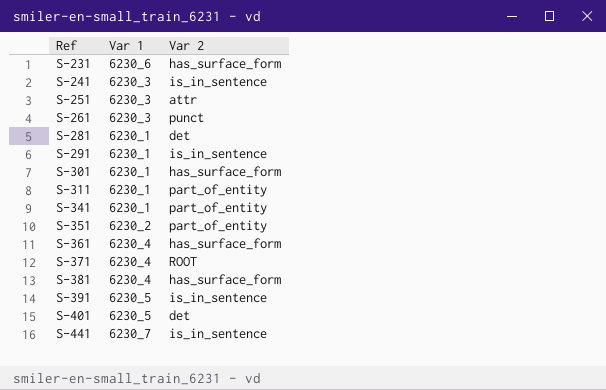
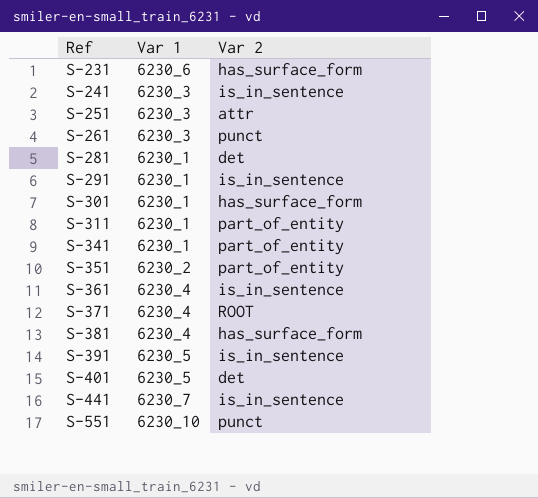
S-361 | Var 2: has_surface_form -> is_in_sentence
row S-551: none -> 6230_10 | punct

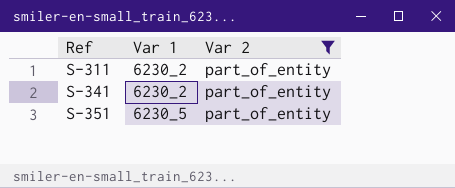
filter: none -> Var 2 = part_of_entity
S-311 | Var 1: 6230_1 -> 6230_2
S-341 | Var 1: 6230_1 -> 6230_2
S-351 | Var 1: 6230_2 -> 6230_5

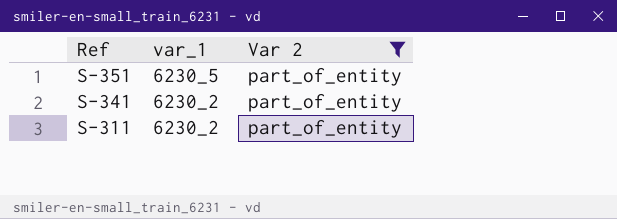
row order: Ref ascending -> Ref descending
column name: Var 1 -> var_1

